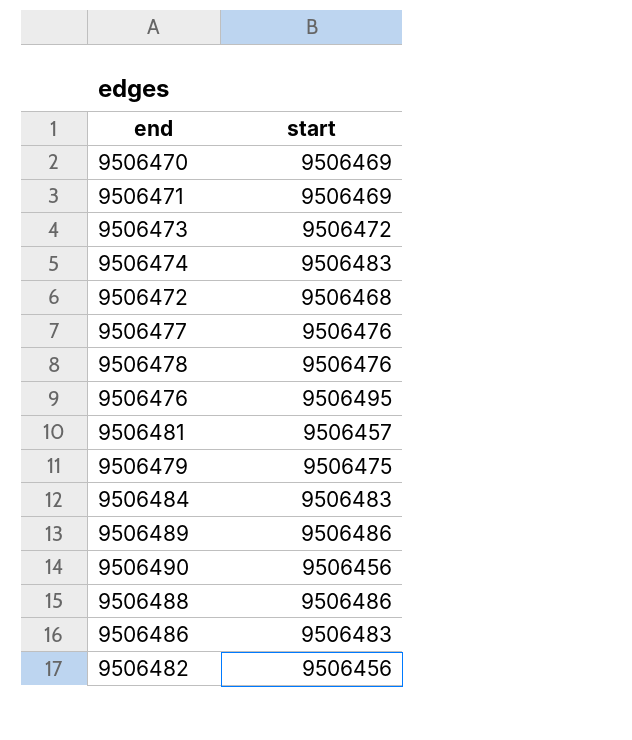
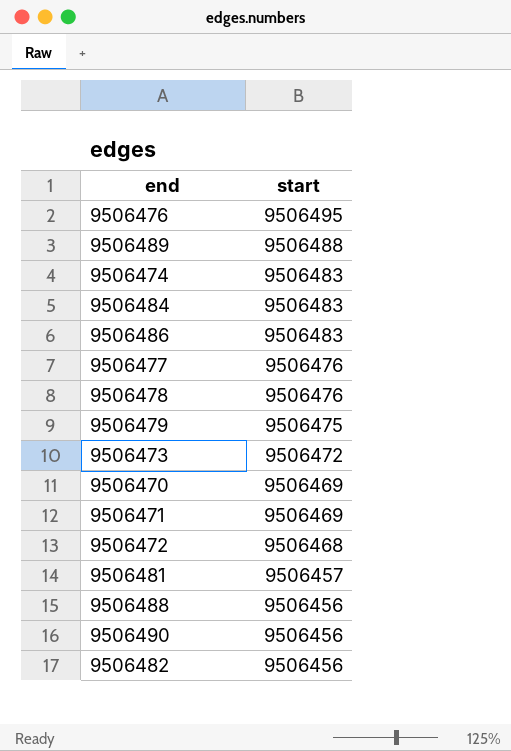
row order: none -> start descending
9506489 | start: 9506486 -> 9506488
9506488 | start: 9506486 -> 9506456

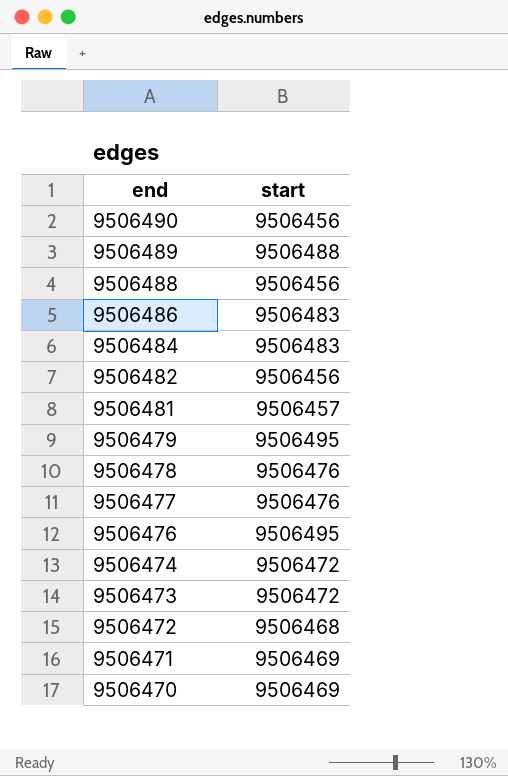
row order: start descending -> end descending
9506479 | start: 9506475 -> 9506495
9506474 | start: 9506483 -> 9506472

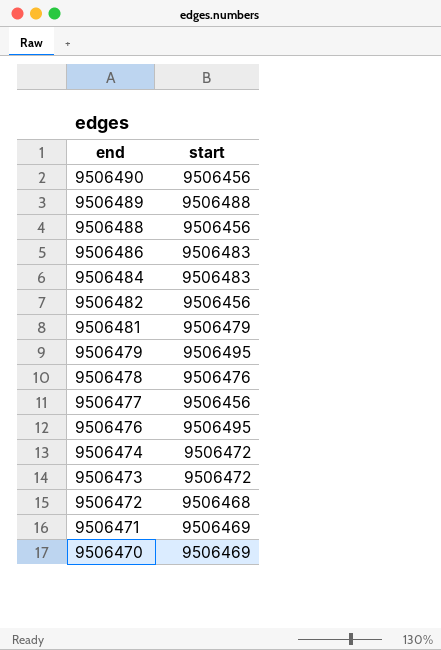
9506481 | start: 9506457 -> 9506479
9506477 | start: 9506476 -> 9506456

